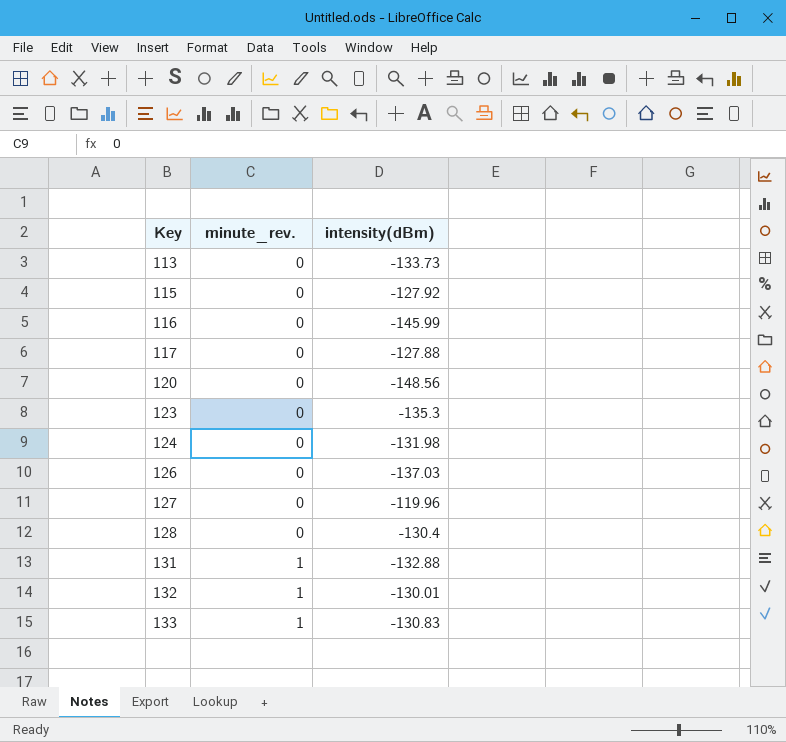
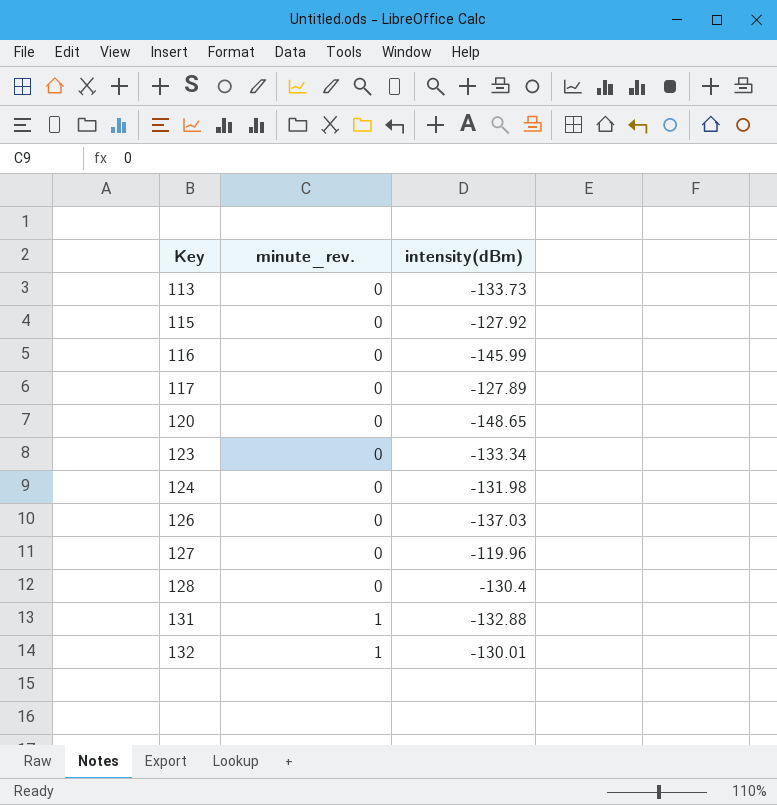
row 133: 1 | -130.83 -> none
117 | intensity(dBm): -127.88 -> -127.89
120 | intensity(dBm): -148.56 -> -148.65
123 | intensity(dBm): -135.3 -> -133.34

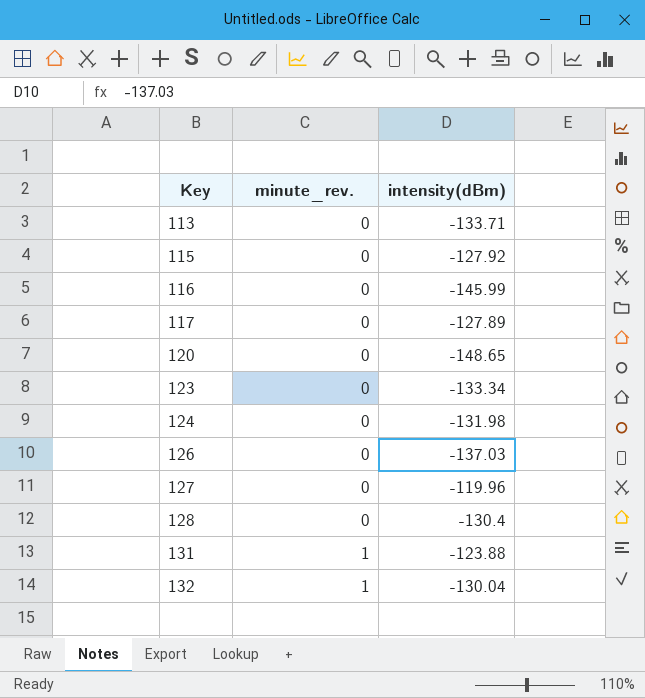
113 | intensity(dBm): -133.73 -> -133.71
131 | intensity(dBm): -132.88 -> -123.88
132 | intensity(dBm): -130.01 -> -130.04

